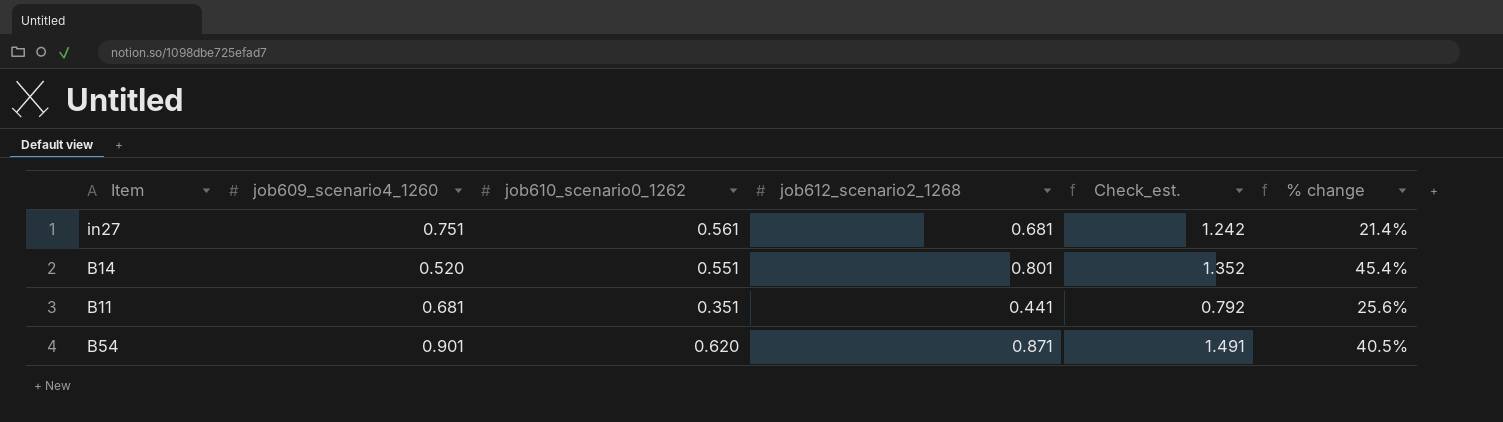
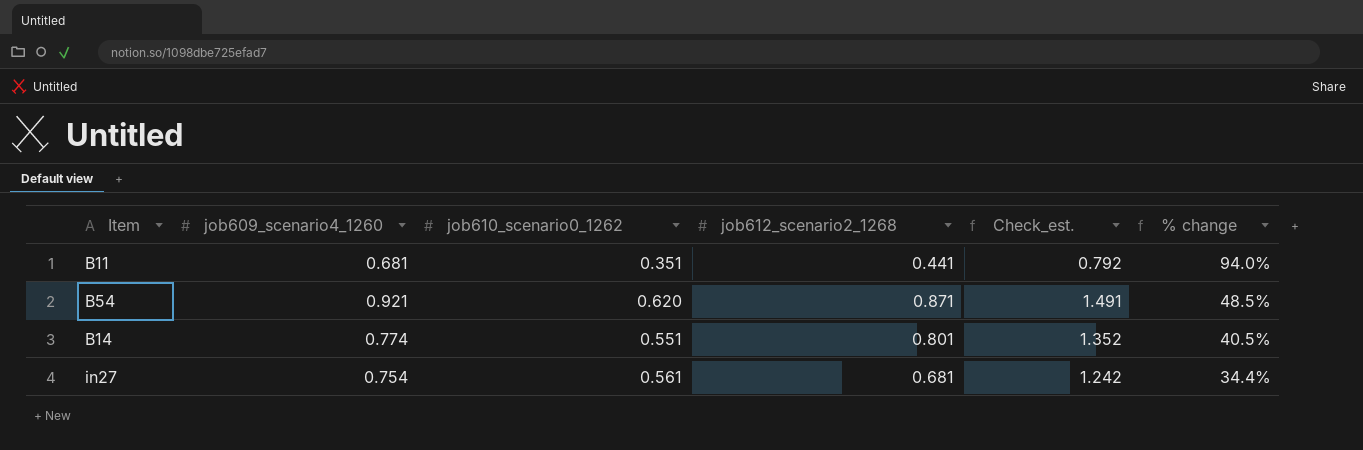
row order: none -> % change descending
column % change | formula: ([job612_scenario2_1268] - [job610_scenario0_1262]) / [job610_scenario0_1262] -> ([job609_scenario4_1260] - [job610_scenario0_1262]) / [job610_scenario0_1262]
B54 | job609_scenario4_1260: 0.901 -> 0.921
B14 | job609_scenario4_1260: 0.520 -> 0.774
in27 | job609_scenario4_1260: 0.751 -> 0.754

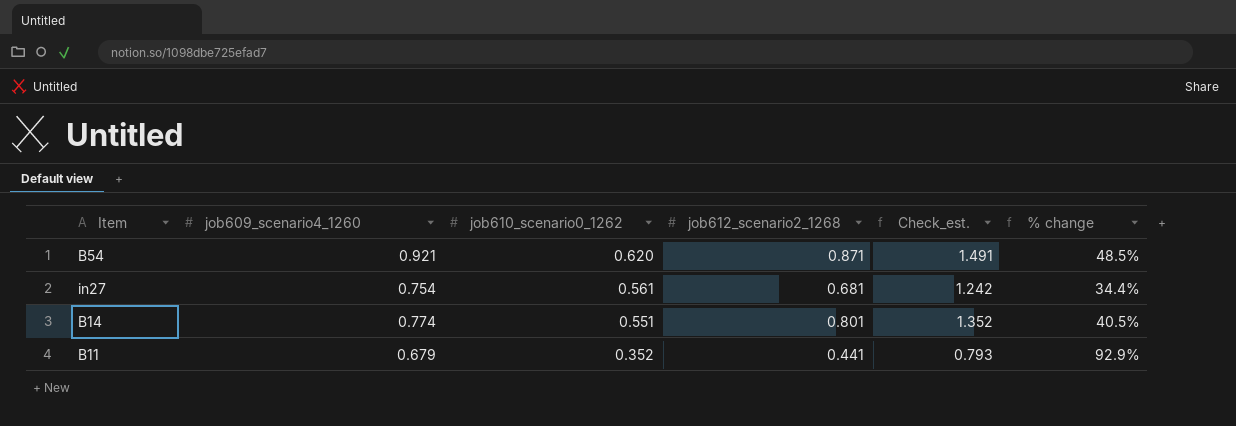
row order: % change descending -> job610_scenario0_1262 descending
B11 | job609_scenario4_1260: 0.681 -> 0.679
B11 | job610_scenario0_1262: 0.351 -> 0.352
B11 | Check_est.: 0.792 -> 0.793
B11 | % change: 94.0% -> 92.9%

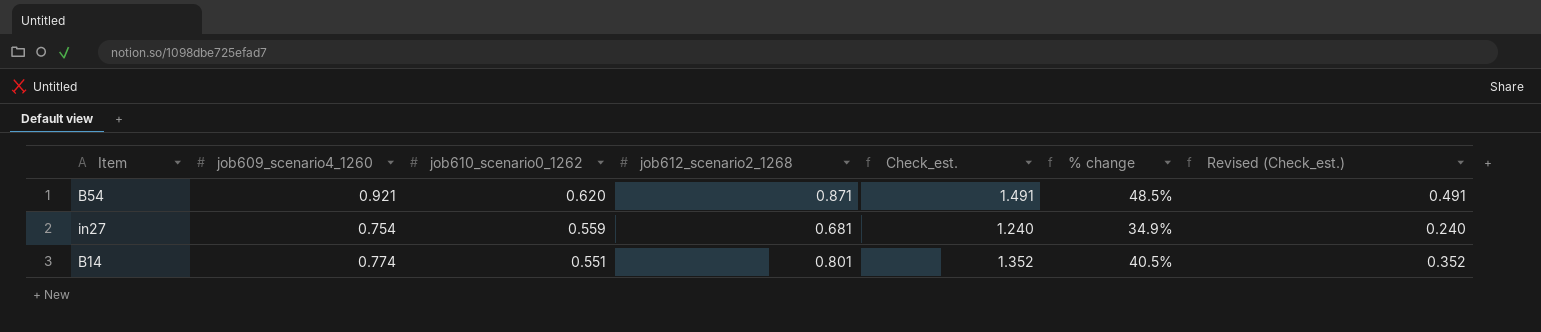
column Revised (Check_est.) | formula: none -> [Check_est.] - 1
row B11: 0.679 | 0.352 | 0.441 | 0.793 | 92.9% -> none
in27 | job610_scenario0_1262: 0.561 -> 0.559
in27 | Check_est.: 1.242 -> 1.240
in27 | % change: 34.4% -> 34.9%

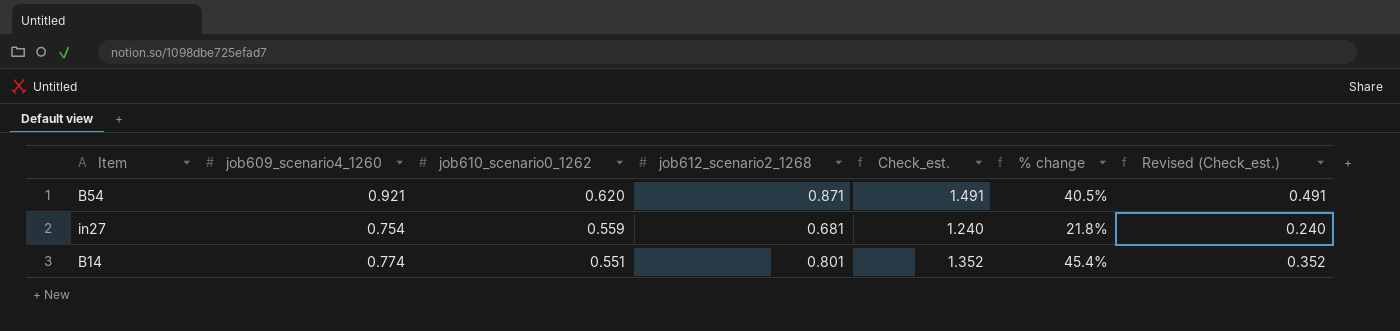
column % change | formula: ([job609_scenario4_1260] - [job610_scenario0_1262]) / [job610_scenario0_1262] -> ([job612_scenario2_1268] - [job610_scenario0_1262]) / [job610_scenario0_1262]

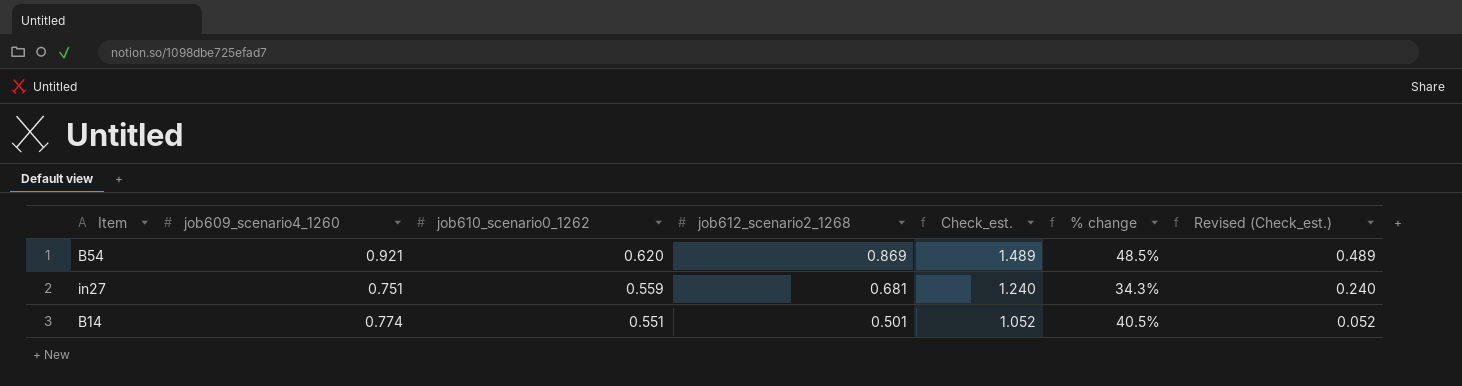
column % change | formula: ([job612_scenario2_1268] - [job610_scenario0_1262]) / [job610_scenario0_1262] -> ([job609_scenario4_1260] - [job610_scenario0_1262]) / [job610_scenario0_1262]
B54 | job612_scenario2_1268: 0.871 -> 0.869
B54 | Check_est.: 1.491 -> 1.489
B54 | Revised (Check_est.): 0.491 -> 0.489
in27 | job609_scenario4_1260: 0.754 -> 0.751
B14 | job612_scenario2_1268: 0.801 -> 0.501
B14 | Check_est.: 1.352 -> 1.052
B14 | Revised (Check_est.): 0.352 -> 0.052

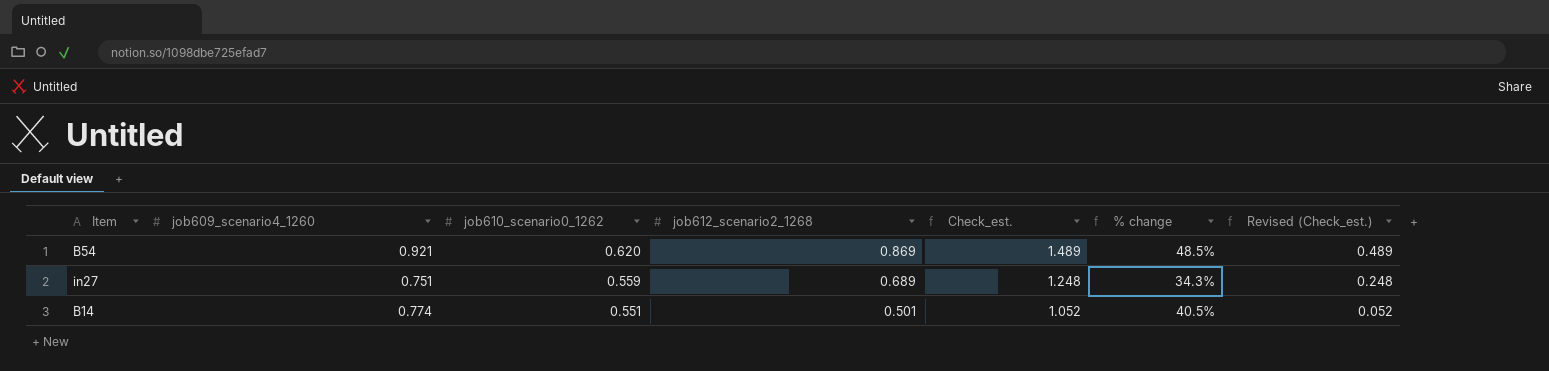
in27 | job612_scenario2_1268: 0.681 -> 0.689
in27 | Check_est.: 1.240 -> 1.248
in27 | Revised (Check_est.): 0.240 -> 0.248

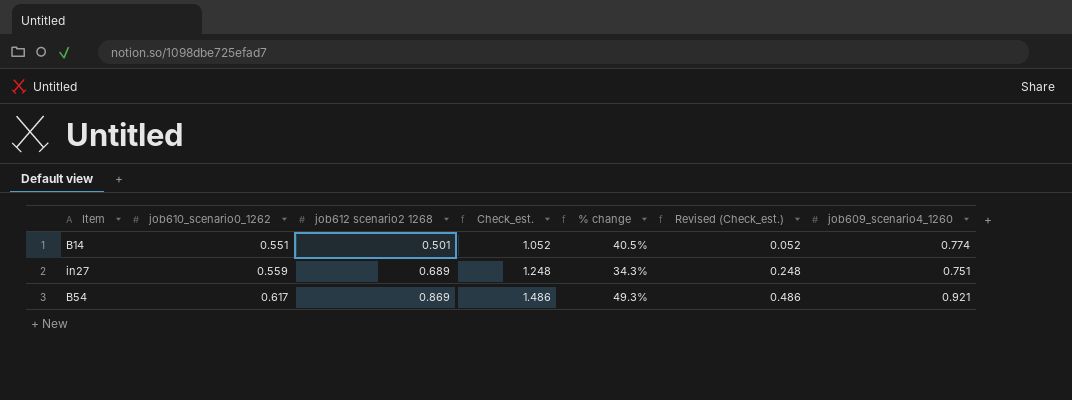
row order: job610_scenario0_1262 descending -> job610_scenario0_1262 ascending
column name: job612_scenario2_1268 -> job612 scenario2 1268
column job609_scenario4_1260 | position: 2 -> 7
B54 | job610_scenario0_1262: 0.620 -> 0.617
B54 | Check_est.: 1.489 -> 1.486
B54 | % change: 48.5% -> 49.3%
B54 | Revised (Check_est.): 0.489 -> 0.486

